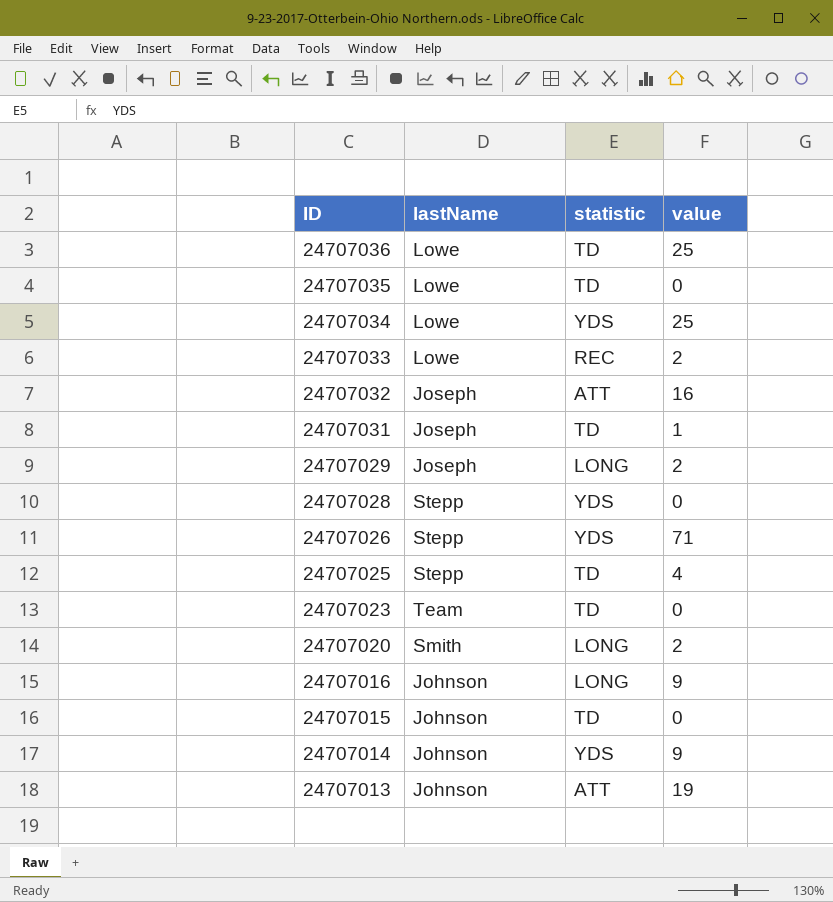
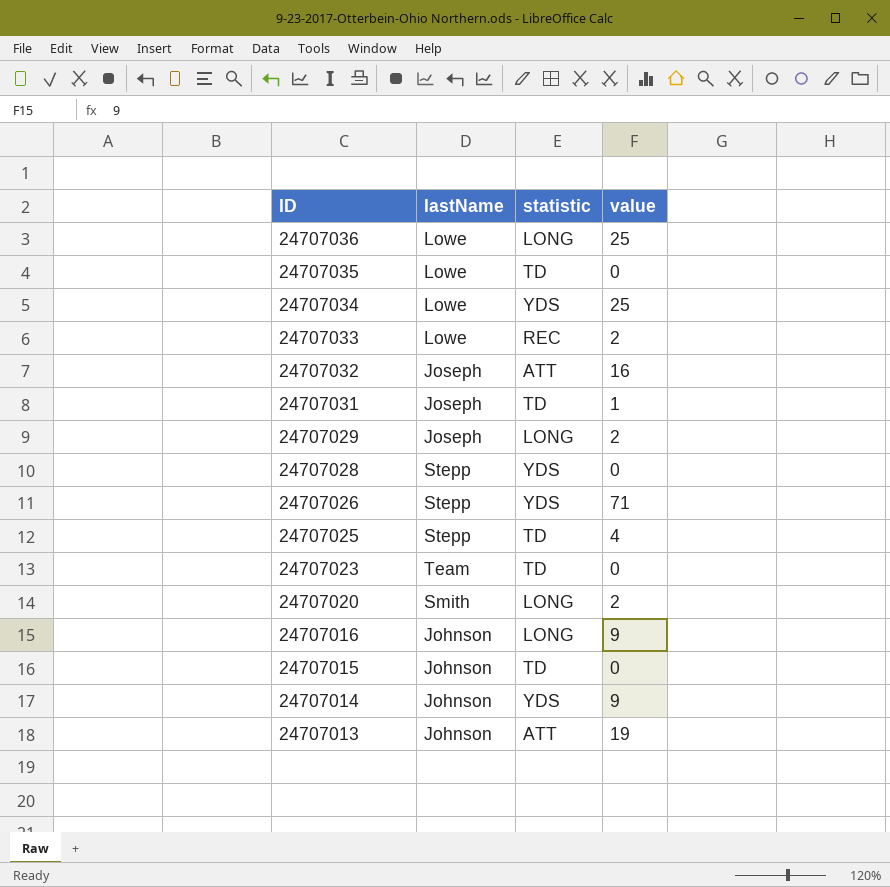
24707036 | statistic: TD -> LONG

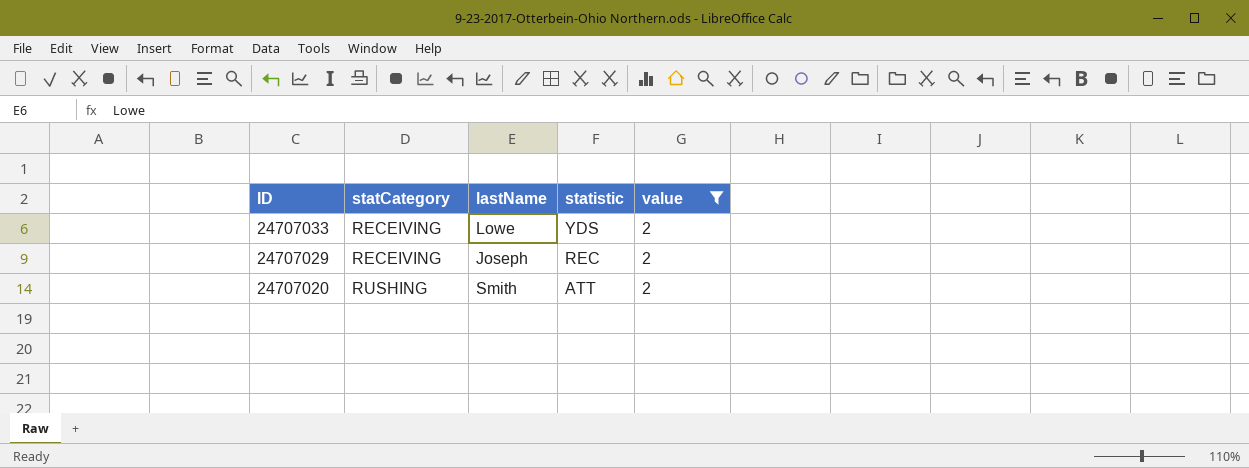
filter: none -> value = 2
column statCategory | position: none -> 2
24707033 | statistic: REC -> YDS
24707029 | statistic: LONG -> REC
24707020 | statistic: LONG -> ATT

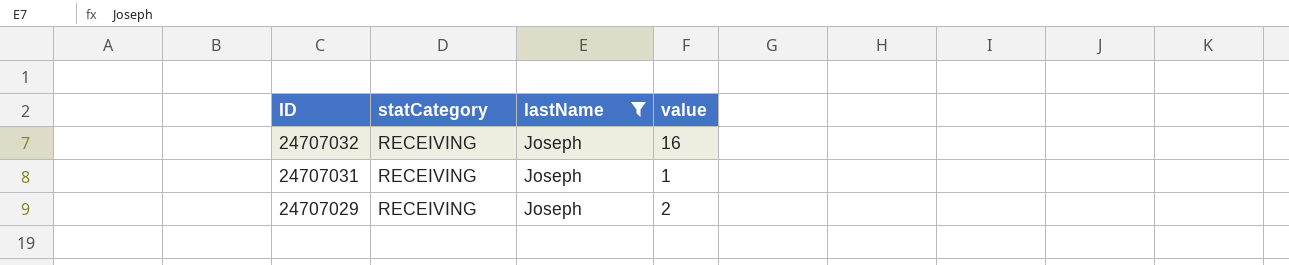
filter: value = 2 -> lastName = Joseph
column statistic | position: 4 -> none

